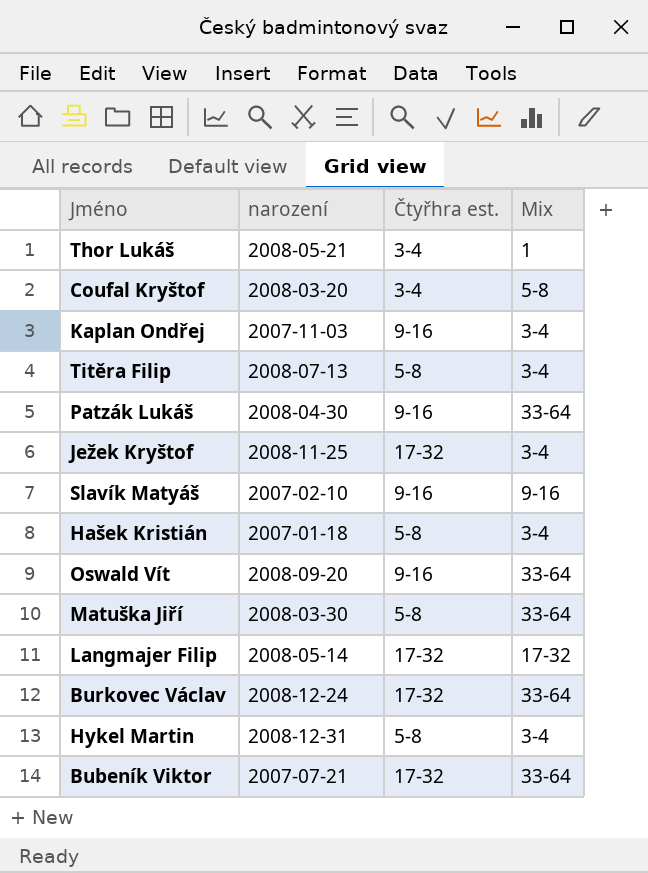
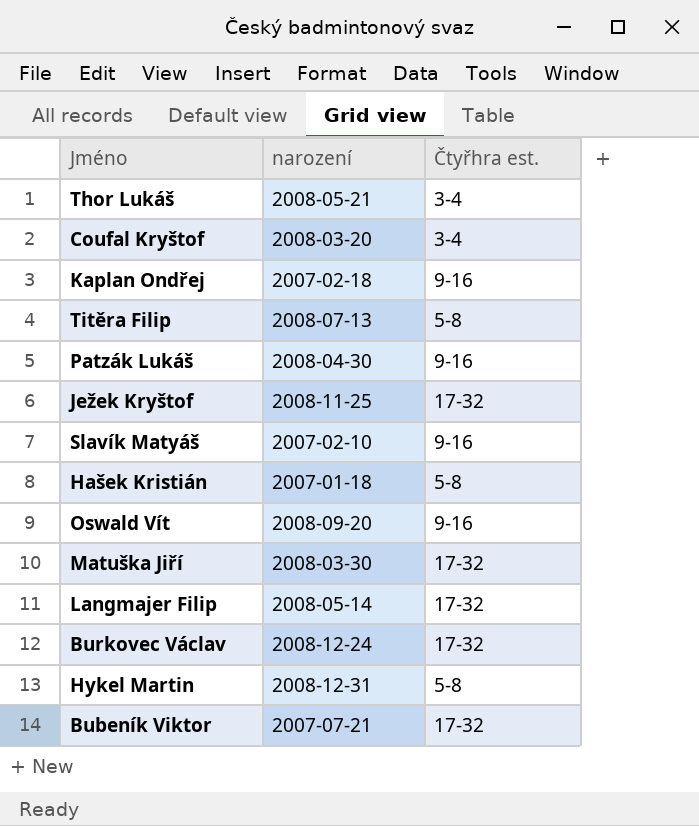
column Mix | position: 4 -> none
Kaplan Ondřej | narození: 2007-11-03 -> 2007-02-18
Matuška Jiří | Čtyřhra est.: 5-8 -> 17-32

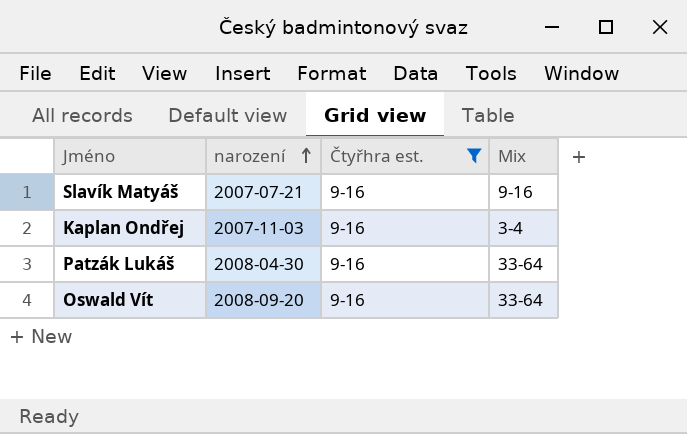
filter: none -> Čtyřhra est. = 9-16
row order: none -> narození ascending
column Mix | position: none -> 4
Slavík Matyáš | narození: 2007-02-10 -> 2007-07-21
Kaplan Ondřej | narození: 2007-02-18 -> 2007-11-03

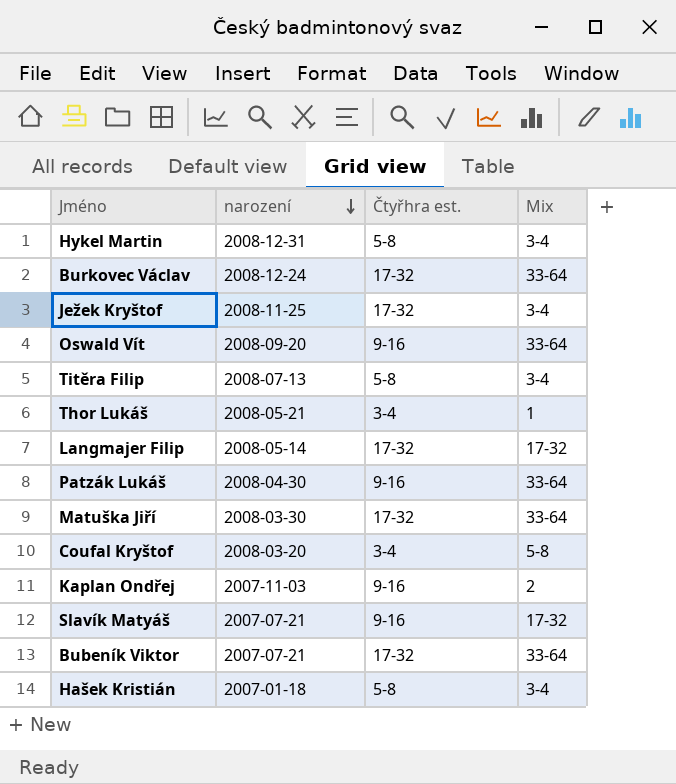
filter: Čtyřhra est. = 9-16 -> none
row order: narození ascending -> narození descending
Kaplan Ondřej | Mix: 3-4 -> 2
Slavík Matyáš | Mix: 9-16 -> 17-32

